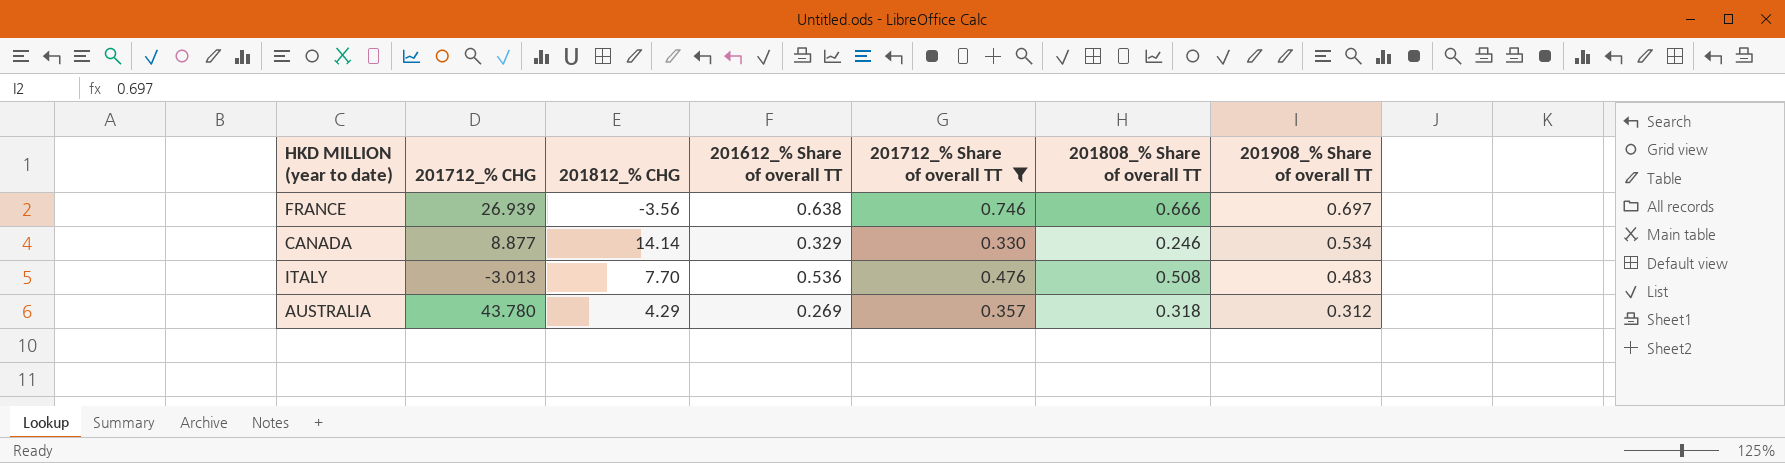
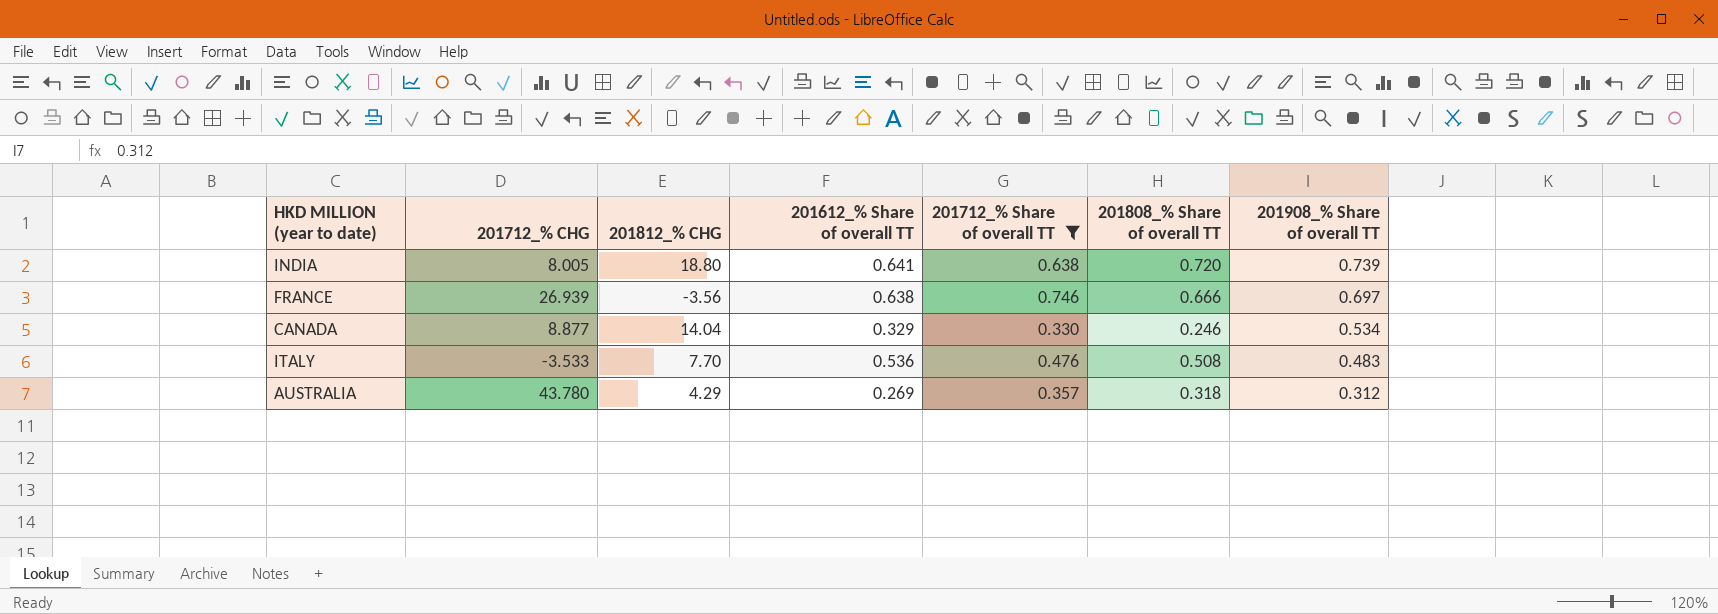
row INDIA: none -> 8.005 | 18.80 | 0.641 | 0.638 | 0.720 | 0.739
CANADA | 201812_% CHG: 14.14 -> 14.04
ITALY | 201712_% CHG: -3.013 -> -3.533

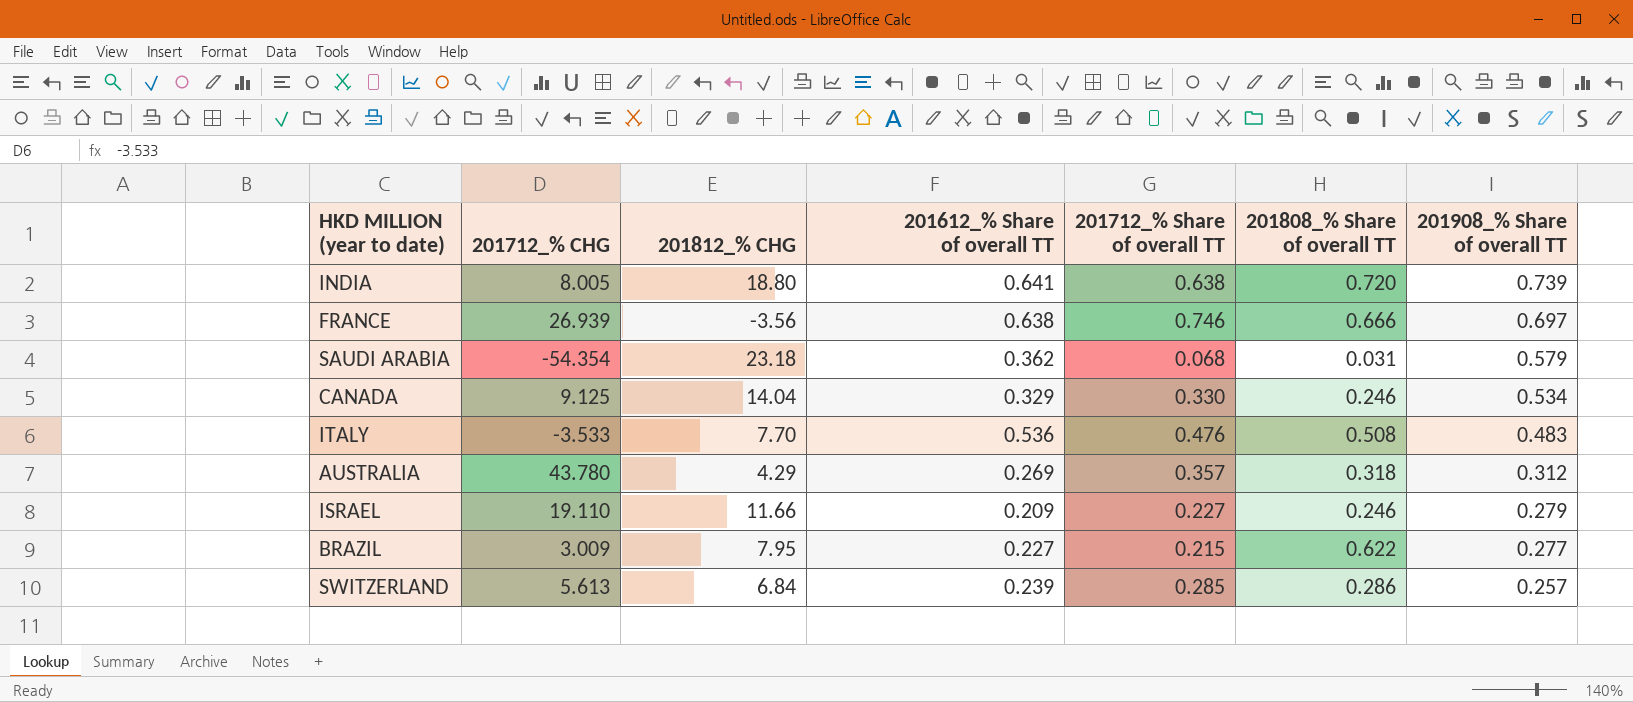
filter: 201712_% Share of overall TT >= 0.330 -> none
CANADA | 201712_% CHG: 8.877 -> 9.125

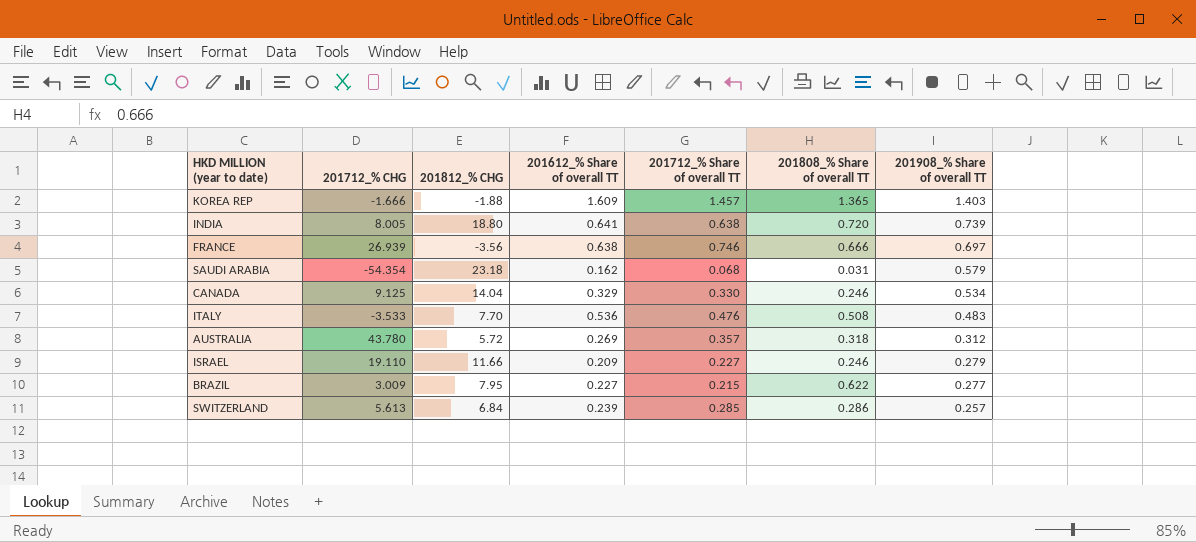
row KOREA REP: none -> -1.666 | -1.88 | 1.609 | 1.457 | 1.365 | 1.403
SAUDI ARABIA | 201612_% Share of overall TT: 0.362 -> 0.162
AUSTRALIA | 201812_% CHG: 4.29 -> 5.72

